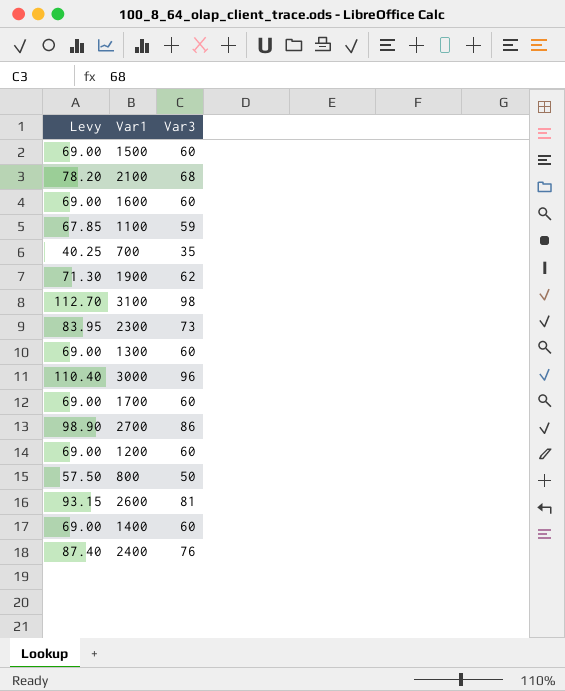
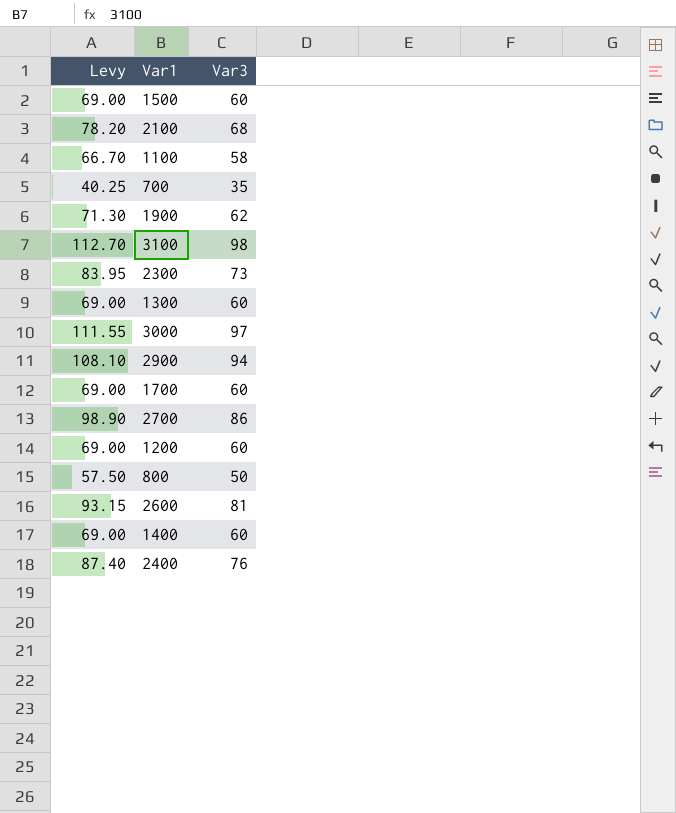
row 1600: 69.00 | 60 -> none
1100 | Levy: 67.85 -> 66.70
1100 | Var3: 59 -> 58
3000 | Levy: 110.40 -> 111.55
3000 | Var3: 96 -> 97
row 2900: none -> 108.10 | 94

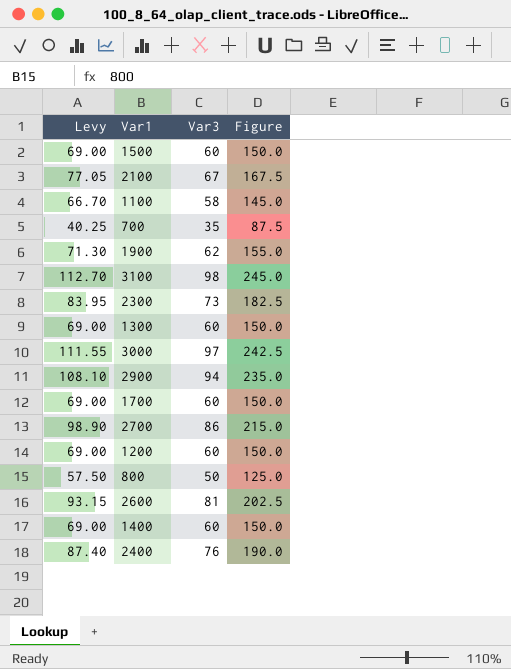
column Figure | formula: none -> [Var3] * 2.5
2100 | Levy: 78.20 -> 77.05
2100 | Var3: 68 -> 67

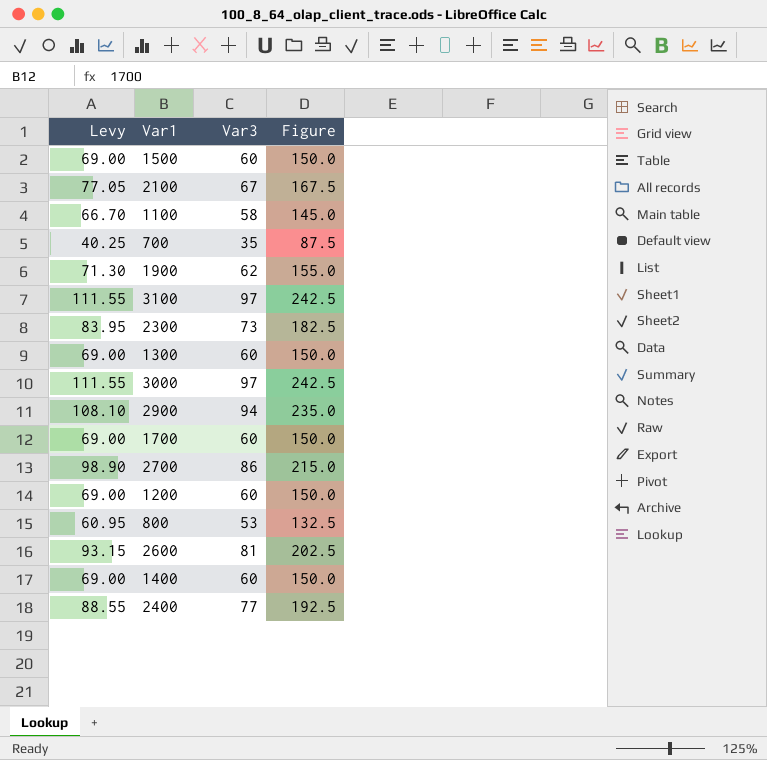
3100 | Levy: 112.70 -> 111.55
3100 | Var3: 98 -> 97
3100 | Figure: 245.0 -> 242.5
800 | Levy: 57.50 -> 60.95
800 | Var3: 50 -> 53
800 | Figure: 125.0 -> 132.5
2400 | Levy: 87.40 -> 88.55
2400 | Var3: 76 -> 77
2400 | Figure: 190.0 -> 192.5

